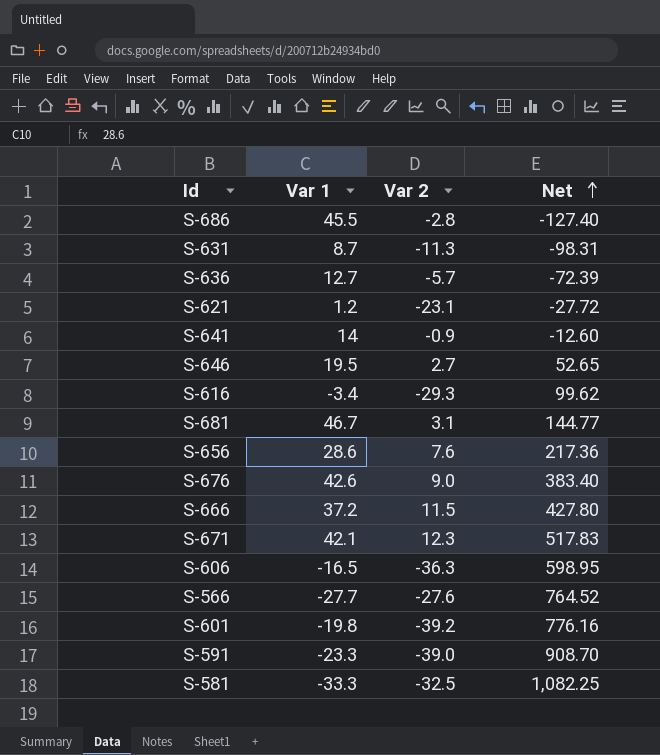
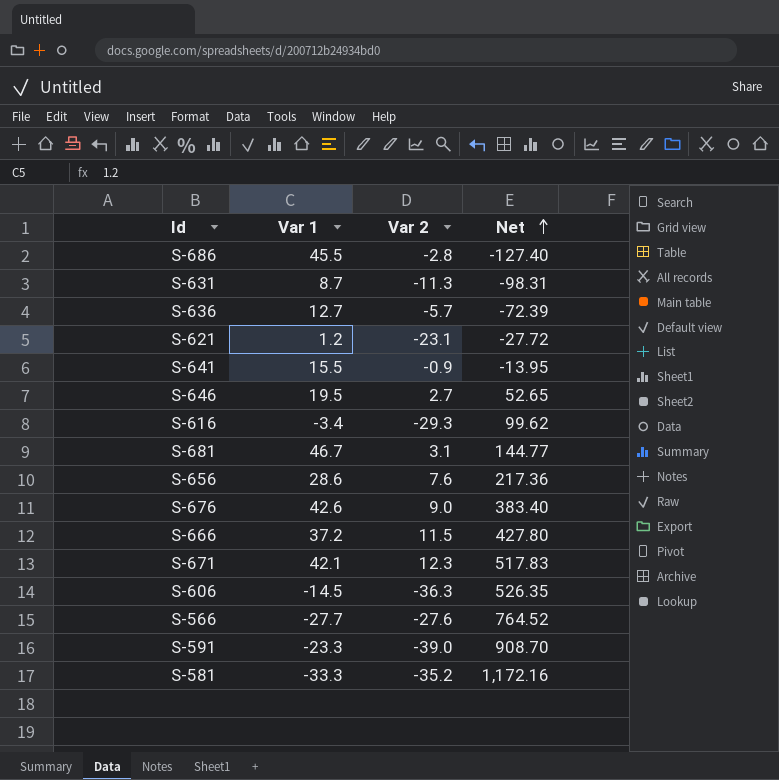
row S-601: -19.8 | -39.2 | 776.16 -> none
S-641 | Var 1: 14 -> 15.5
S-641 | Net: -12.60 -> -13.95
S-606 | Var 1: -16.5 -> -14.5
S-606 | Net: 598.95 -> 526.35
S-581 | Var 2: -32.5 -> -35.2
S-581 | Net: 1,082.25 -> 1,172.16

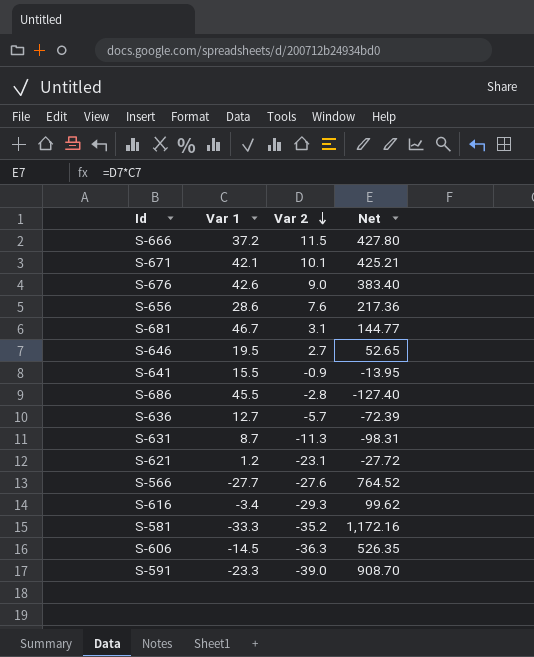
row order: Net ascending -> Var 2 descending
S-671 | Var 2: 12.3 -> 10.1
S-671 | Net: 517.83 -> 425.21

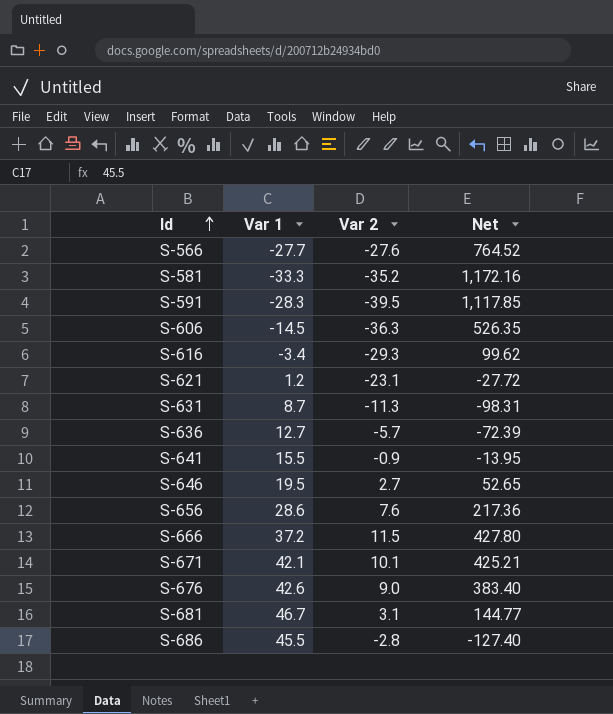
row order: Var 2 descending -> Id ascending
S-591 | Var 1: -23.3 -> -28.3
S-591 | Var 2: -39.0 -> -39.5
S-591 | Net: 908.70 -> 1,117.85

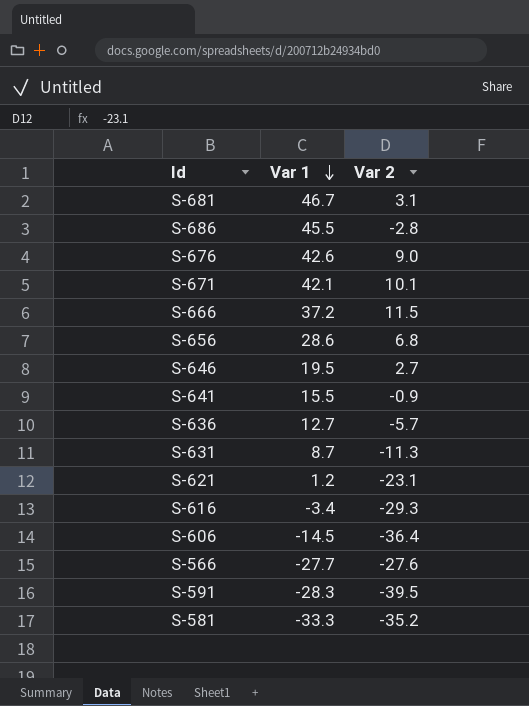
row order: Id ascending -> Var 1 descending
column Net | formula: [Var 1] * [Var 2] -> none
S-656 | Var 2: 7.6 -> 6.8
S-606 | Var 2: -36.3 -> -36.4

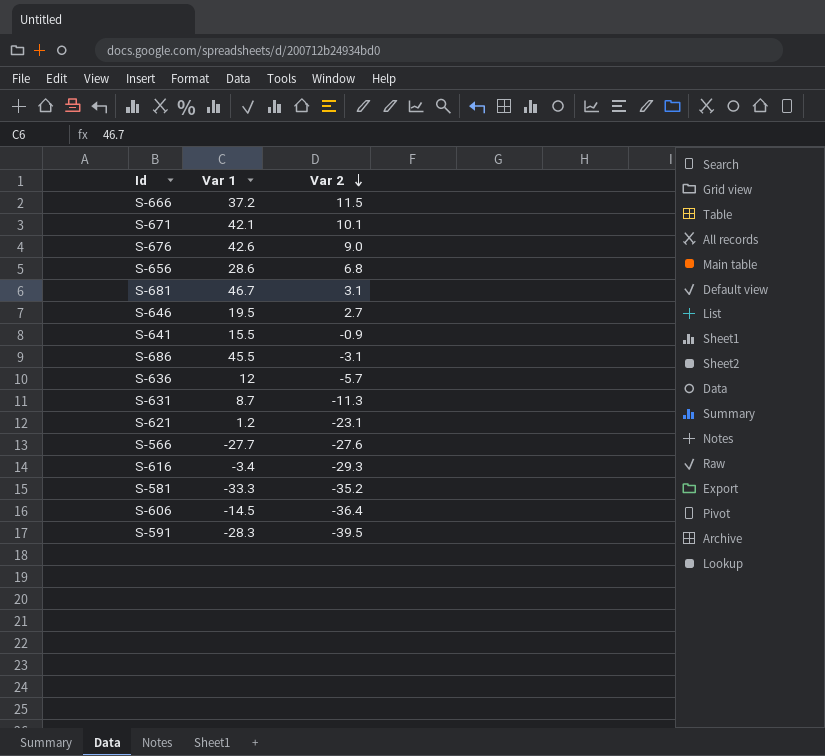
row order: Var 1 descending -> Var 2 descending
S-686 | Var 2: -2.8 -> -3.1
S-636 | Var 1: 12.7 -> 12

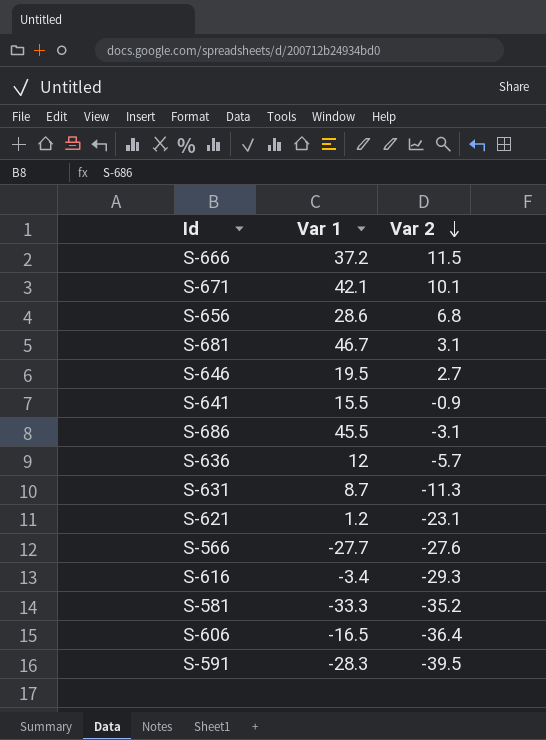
row S-676: 42.6 | 9.0 -> none
S-606 | Var 1: -14.5 -> -16.5

